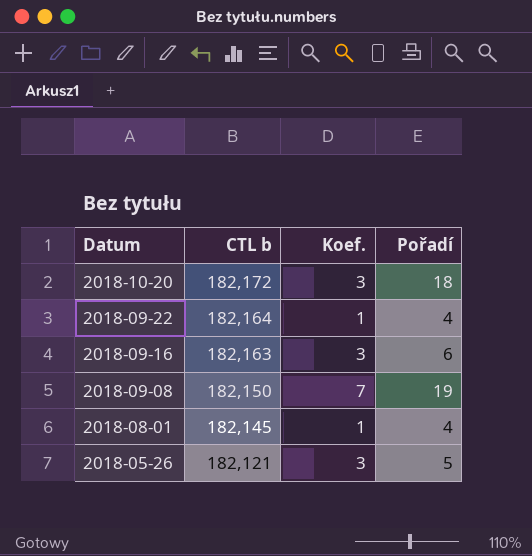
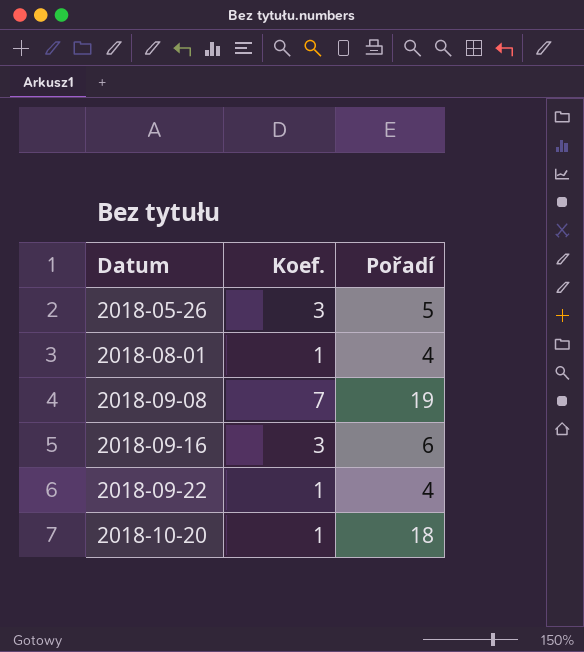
row order: Datum descending -> Datum ascending
column CTL b | position: 2 -> none
2018-10-20 | Koef.: 3 -> 1

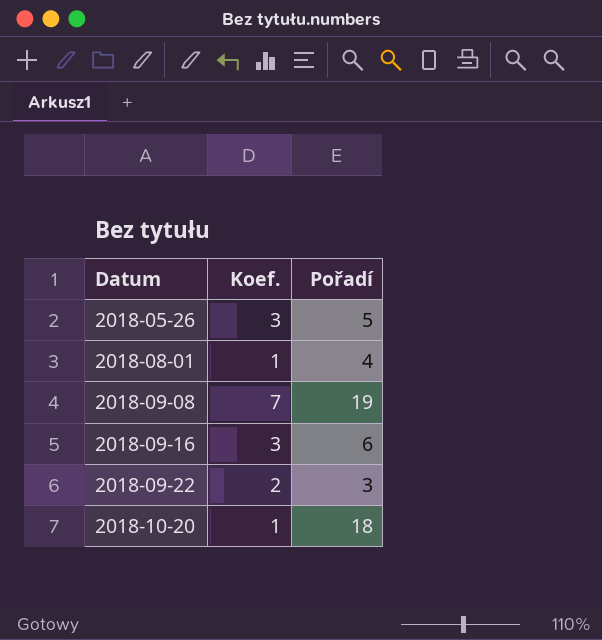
2018-09-22 | Koef.: 1 -> 2
2018-09-22 | Pořadí: 4 -> 3

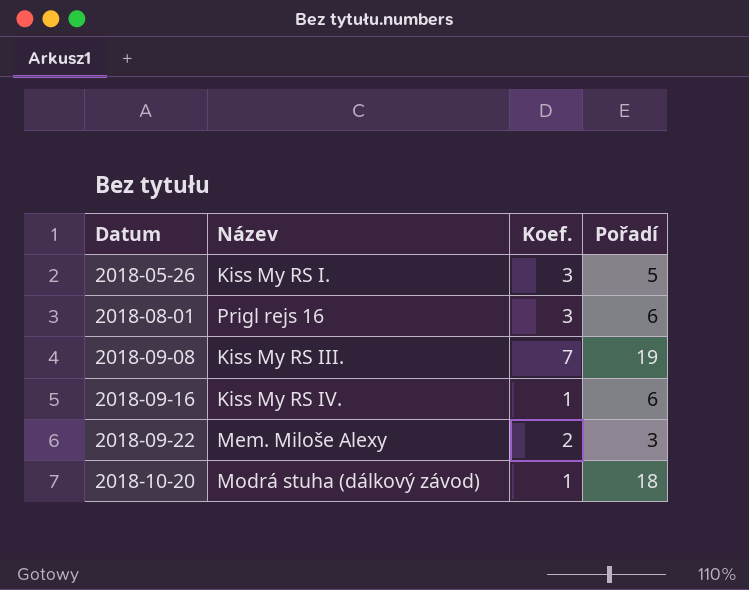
column Název | position: none -> 2
2018-08-01 | Koef.: 1 -> 3
2018-08-01 | Pořadí: 4 -> 6
2018-09-16 | Koef.: 3 -> 1

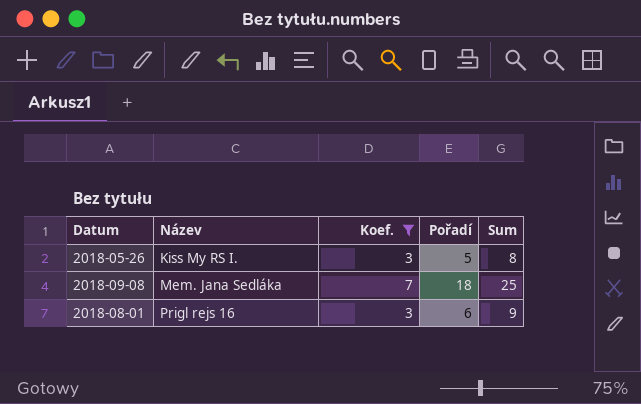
filter: none -> Koef. >= 3
row order: Datum ascending -> Název ascending
column Sum | formula: none -> [Koef.] + [Pořadí]
2018-09-08 | Název: Kiss My RS III. -> Mem. Jana Sedláka
2018-09-08 | Pořadí: 19 -> 18

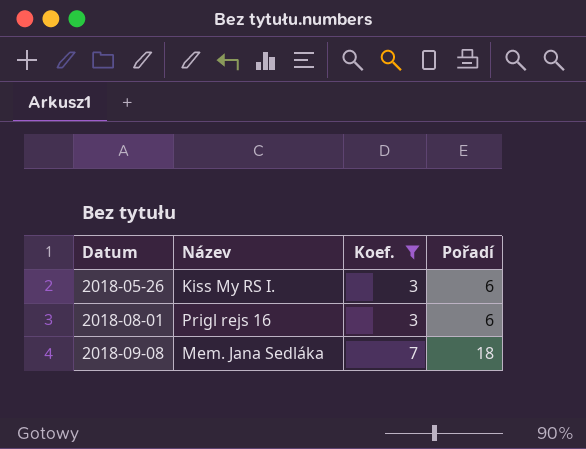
row order: Název ascending -> Datum ascending
column Sum | formula: [Koef.] + [Pořadí] -> none
2018-05-26 | Pořadí: 5 -> 6

